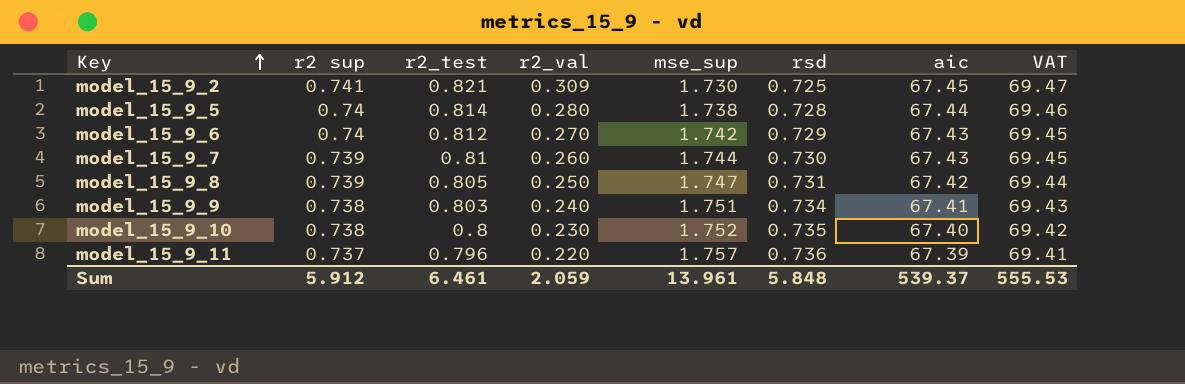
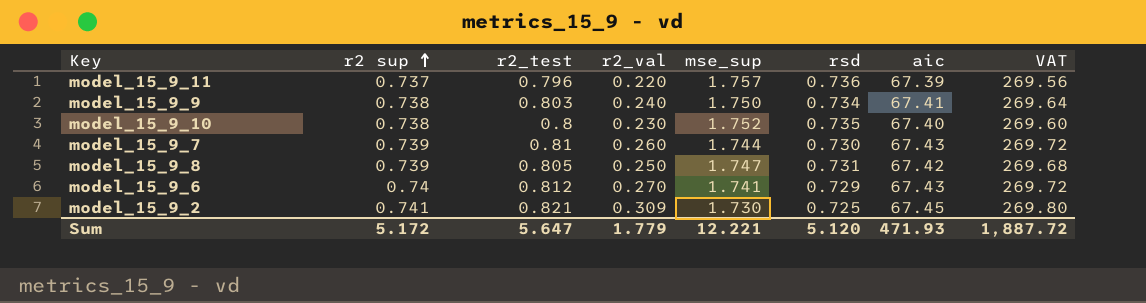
row order: Key ascending -> r2 sup ascending
column VAT | formula: [aic] * 1.03 -> [aic] * 4
row model_15_9_5: 0.74 | 0.814 | 0.280 | 1.738 | 0.728 | 67.44 | 69.46 -> none
model_15_9_9 | mse_sup: 1.751 -> 1.750
model_15_9_6 | mse_sup: 1.742 -> 1.741
Sum | r2 sup: 5.912 -> 5.172
Sum | r2_test: 6.461 -> 5.647
Sum | r2_val: 2.059 -> 1.779
Sum | mse_sup: 13.961 -> 12.221
Sum | rsd: 5.848 -> 5.120
Sum | aic: 539.37 -> 471.93
Sum | VAT: 555.53 -> 1,887.72

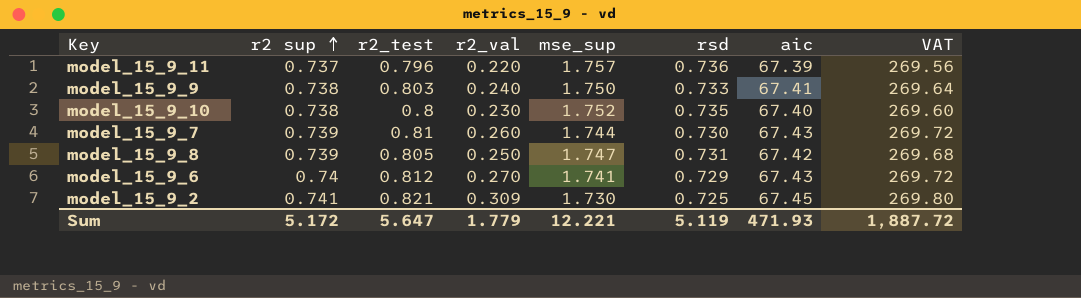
model_15_9_9 | rsd: 0.734 -> 0.733
Sum | rsd: 5.120 -> 5.119

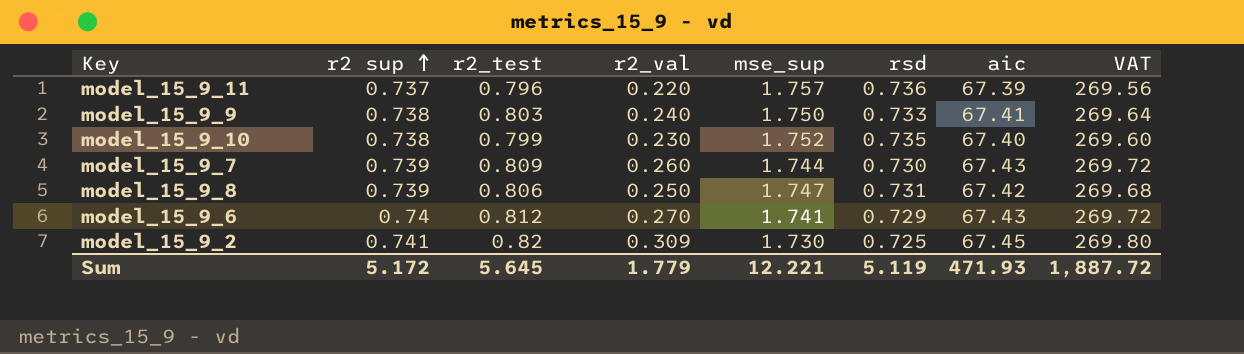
model_15_9_10 | r2_test: 0.8 -> 0.799
model_15_9_7 | r2_test: 0.81 -> 0.809
model_15_9_8 | r2_test: 0.805 -> 0.806
model_15_9_2 | r2_test: 0.821 -> 0.82
Sum | r2_test: 5.647 -> 5.645

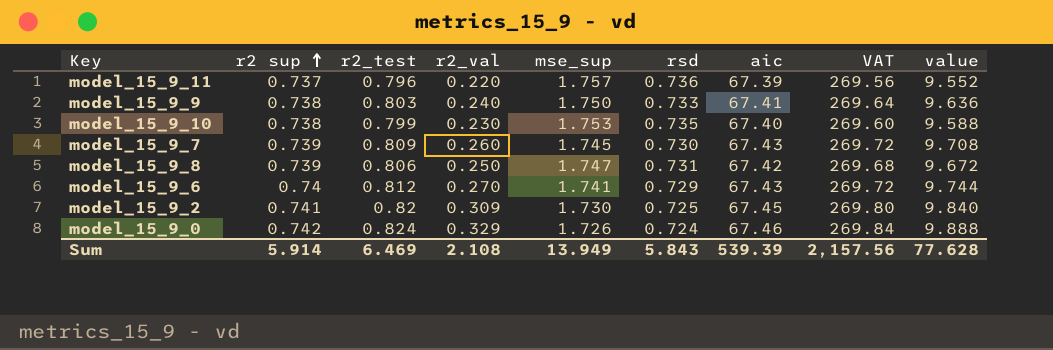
column value | formula: none -> [r2_test] * 12
model_15_9_10 | mse_sup: 1.752 -> 1.753
model_15_9_7 | mse_sup: 1.744 -> 1.745
row model_15_9_0: none -> 0.742 | 0.824 | 0.329 | 1.726 | 0.724 | 67.46 | 269.84 | 9.888
Sum | r2 sup: 5.172 -> 5.914
Sum | r2_test: 5.645 -> 6.469
Sum | r2_val: 1.779 -> 2.108
Sum | mse_sup: 12.221 -> 13.949
Sum | rsd: 5.119 -> 5.843
Sum | aic: 471.93 -> 539.39
Sum | VAT: 1,887.72 -> 2,157.56

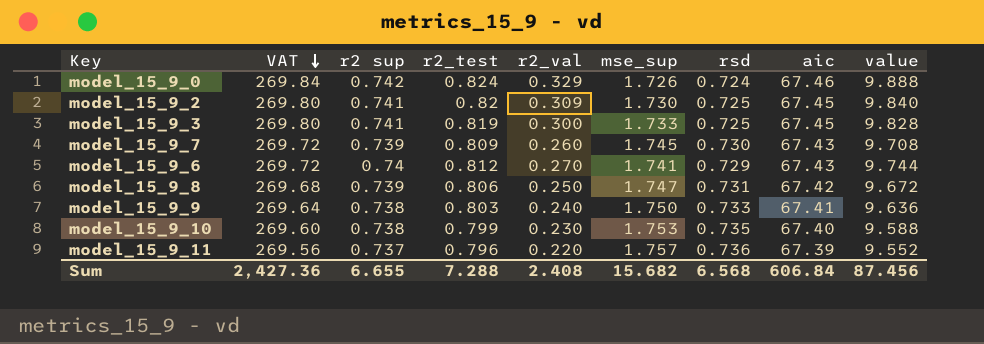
row order: r2 sup ascending -> VAT descending
column VAT | position: 8 -> 2
row model_15_9_3: none -> 269.80 | 0.741 | 0.819 | 0.300 | 1.733 | 0.725 | 67.45 | 9.828
Sum | VAT: 2,157.56 -> 2,427.36
Sum | r2 sup: 5.914 -> 6.655
Sum | r2_test: 6.469 -> 7.288
Sum | r2_val: 2.108 -> 2.408
Sum | mse_sup: 13.949 -> 15.682
Sum | rsd: 5.843 -> 6.568
Sum | aic: 539.39 -> 606.84
Sum | value: 77.628 -> 87.456

